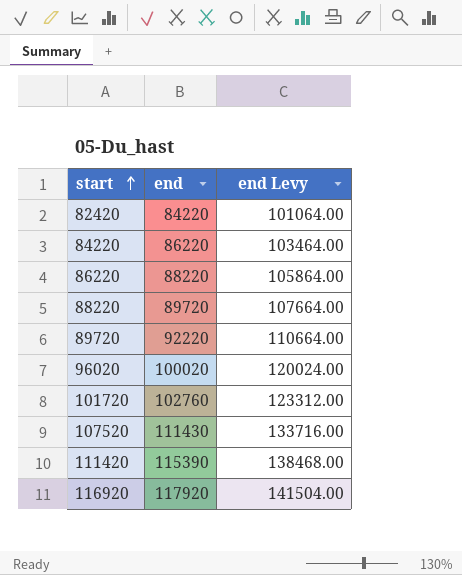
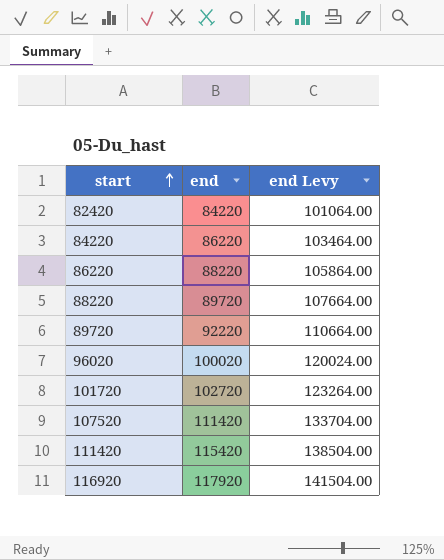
101720 | end: 102760 -> 102720
101720 | end Levy: 123312.00 -> 123264.00
107520 | end: 111430 -> 111420
107520 | end Levy: 133716.00 -> 133704.00
111420 | end: 115390 -> 115420
111420 | end Levy: 138468.00 -> 138504.00

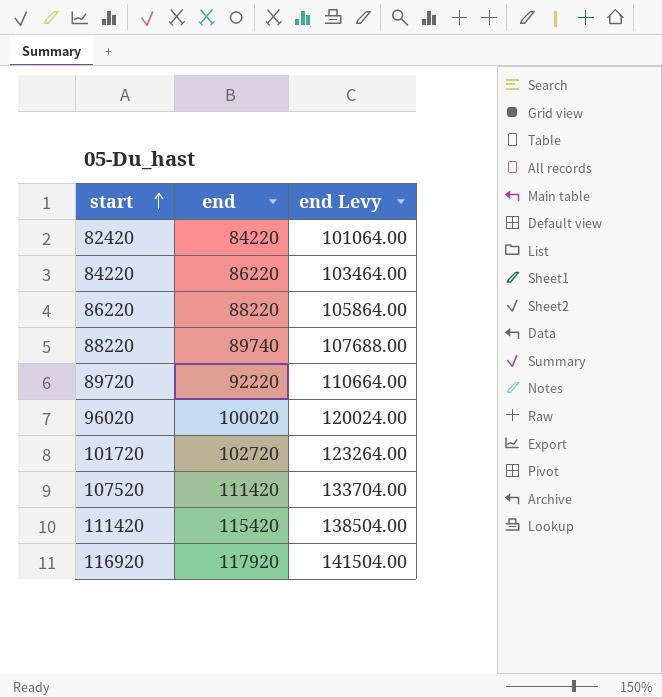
88220 | end: 89720 -> 89740
88220 | end Levy: 107664.00 -> 107688.00

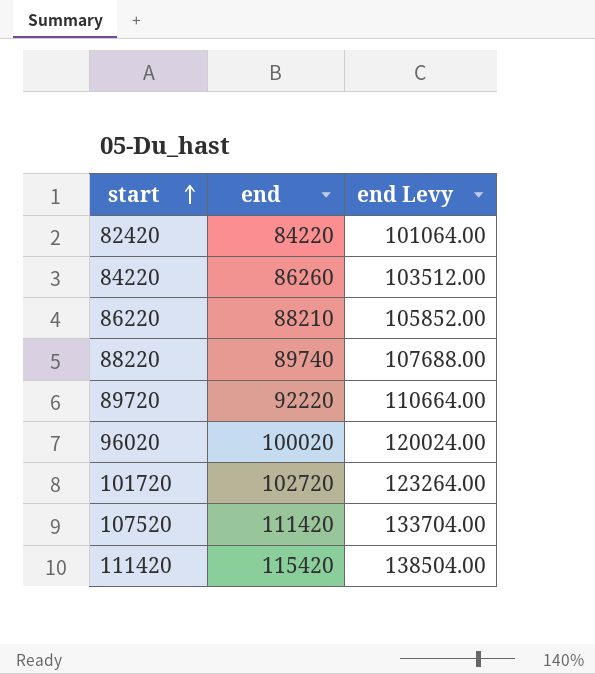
row 116920: 117920 | 141504.00 -> none
84220 | end: 86220 -> 86260
84220 | end Levy: 103464.00 -> 103512.00
86220 | end: 88220 -> 88210
86220 | end Levy: 105864.00 -> 105852.00

